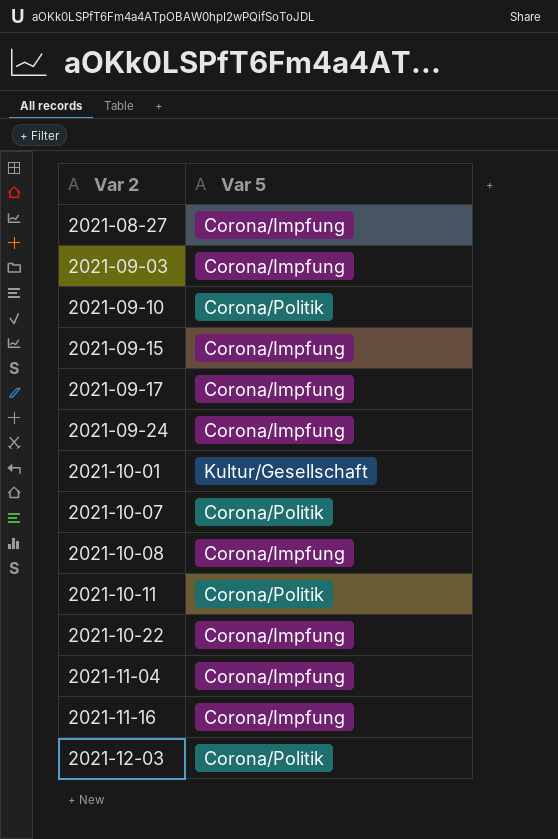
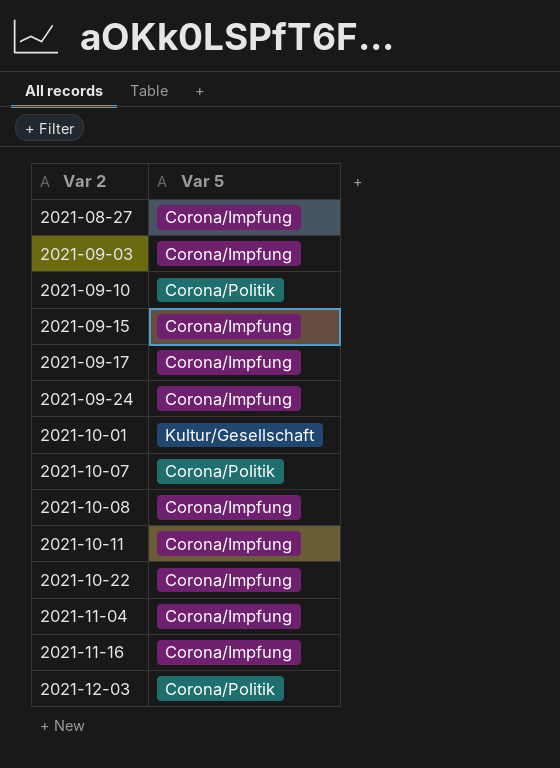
2021-10-11 | Var 5: Corona/Politik -> Corona/Impfung

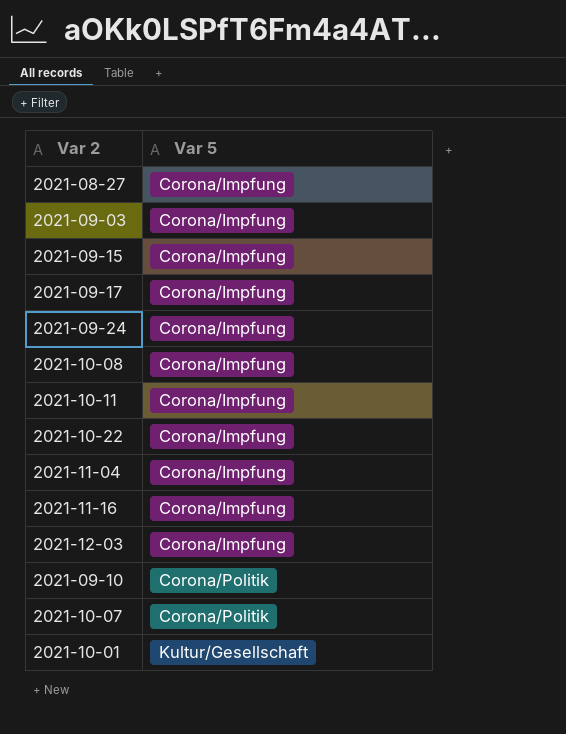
row order: Var 2 ascending -> Var 5 ascending
2021-12-03 | Var 5: Corona/Politik -> Corona/Impfung

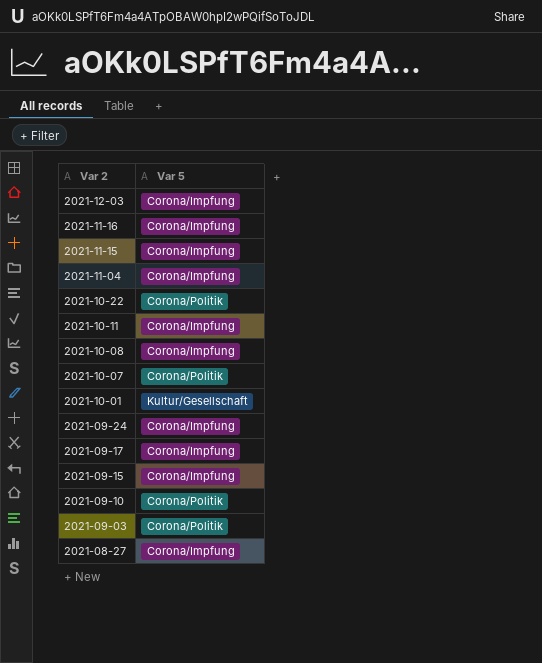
row order: Var 5 ascending -> Var 2 descending
row 2021-11-15: none -> Corona/Impfung
2021-10-22 | Var 5: Corona/Impfung -> Corona/Politik
2021-09-03 | Var 5: Corona/Impfung -> Corona/Politik

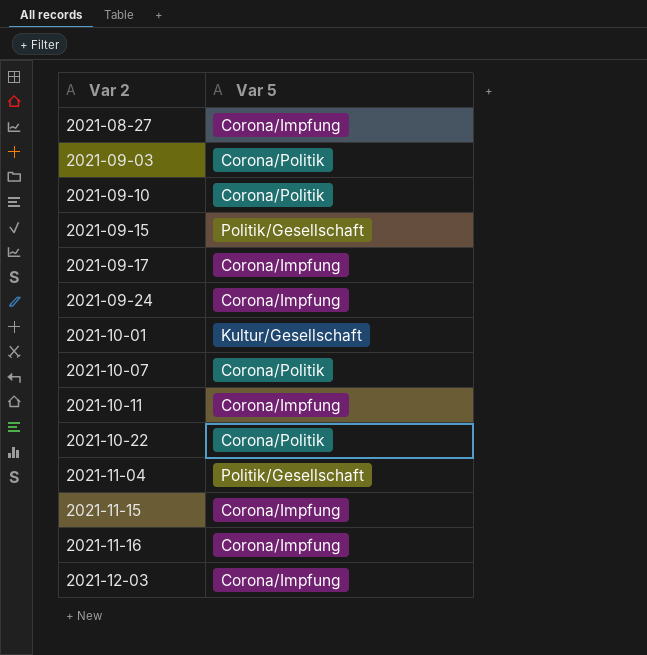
row order: Var 2 descending -> Var 2 ascending
row 2021-10-08: Corona/Impfung -> none
2021-09-15 | Var 5: Corona/Impfung -> Politik/Gesellschaft
2021-11-04 | Var 5: Corona/Impfung -> Politik/Gesellschaft

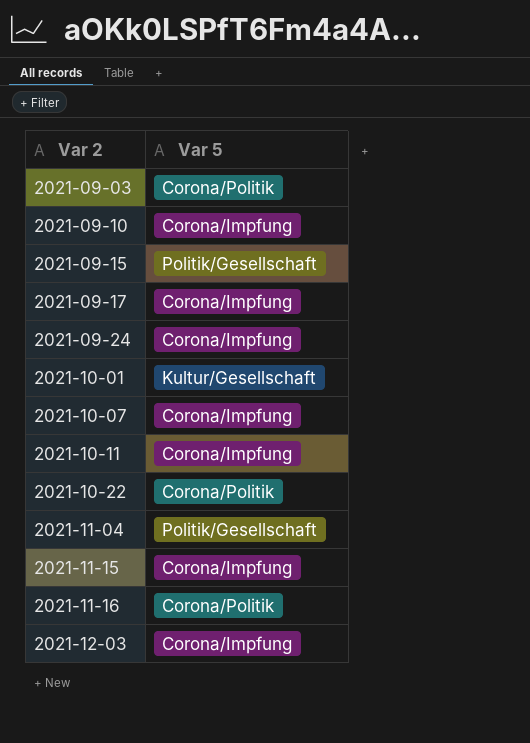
row 2021-08-27: Corona/Impfung -> none
2021-09-10 | Var 5: Corona/Politik -> Corona/Impfung
2021-10-07 | Var 5: Corona/Politik -> Corona/Impfung
2021-11-16 | Var 5: Corona/Impfung -> Corona/Politik

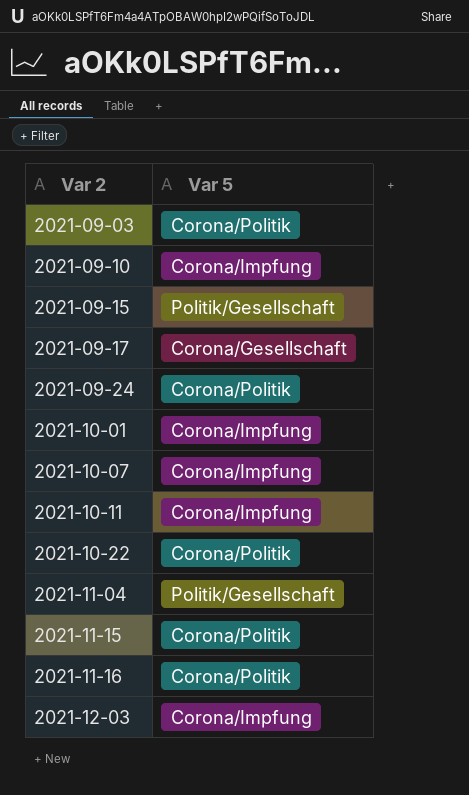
2021-09-17 | Var 5: Corona/Impfung -> Corona/Gesellschaft
2021-09-24 | Var 5: Corona/Impfung -> Corona/Politik
2021-10-01 | Var 5: Kultur/Gesellschaft -> Corona/Impfung
2021-11-15 | Var 5: Corona/Impfung -> Corona/Politik

